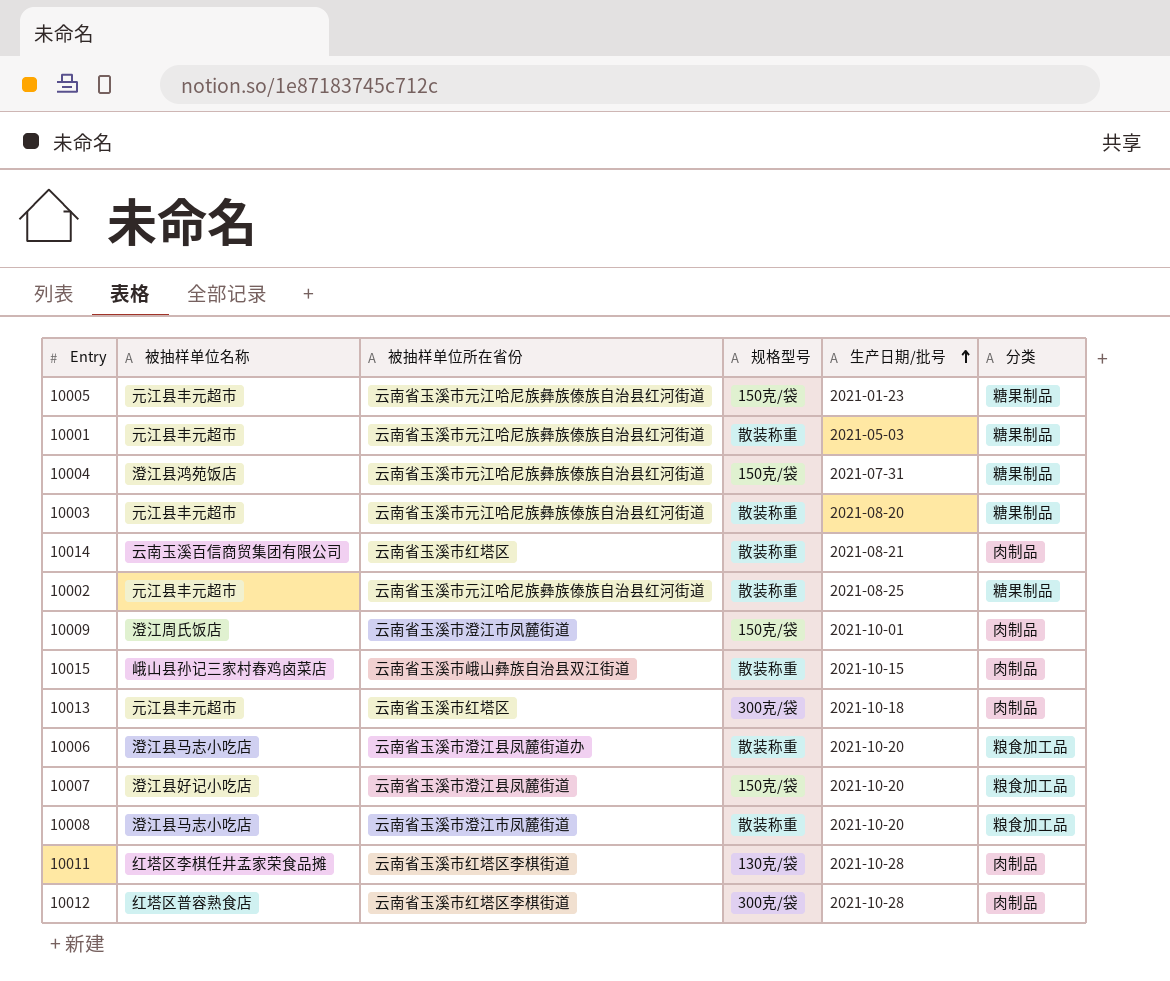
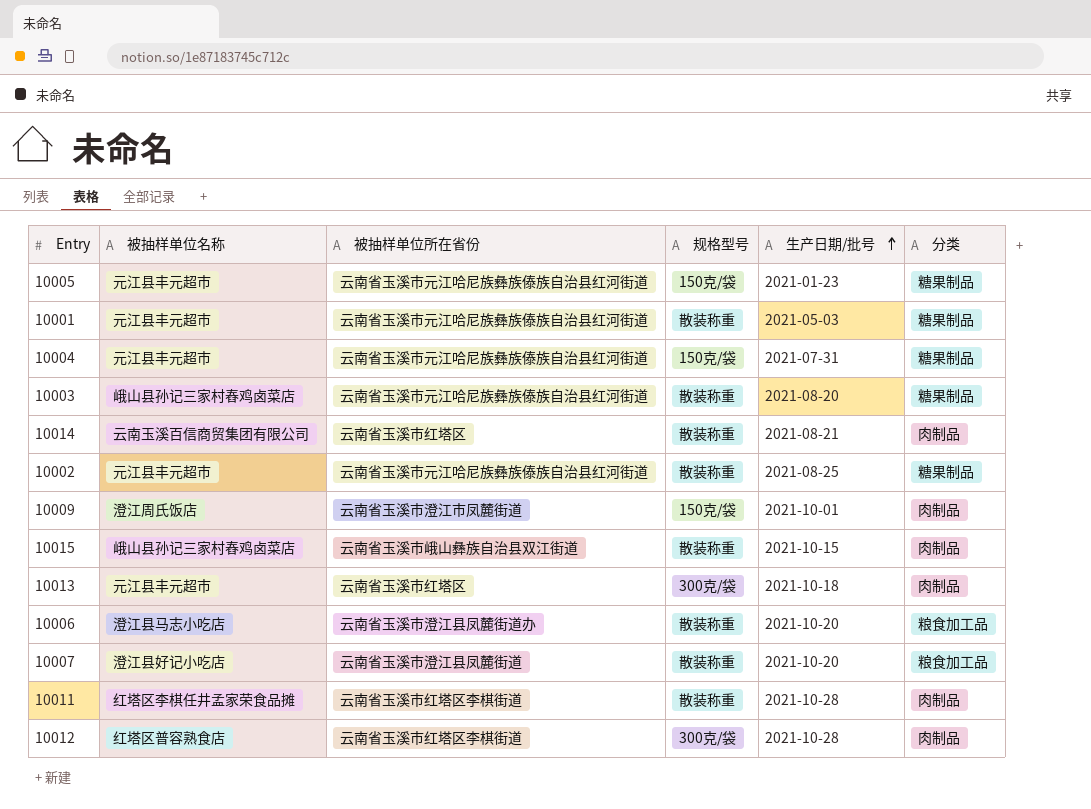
row 10008: 澄江县马志小吃店 | 云南省玉溪市澄江市凤麓街道 | 散装称重 | 2021-10-20 | 粮食加工品 -> none
10004 | 被抽样单位名称: 澄江县鸿苑饭店 -> 元江县丰元超市
10003 | 被抽样单位名称: 元江县丰元超市 -> 峨山县孙记三家村舂鸡卤菜店
10007 | 规格型号: 150克/袋 -> 散装称重
10011 | 规格型号: 130克/袋 -> 散装称重

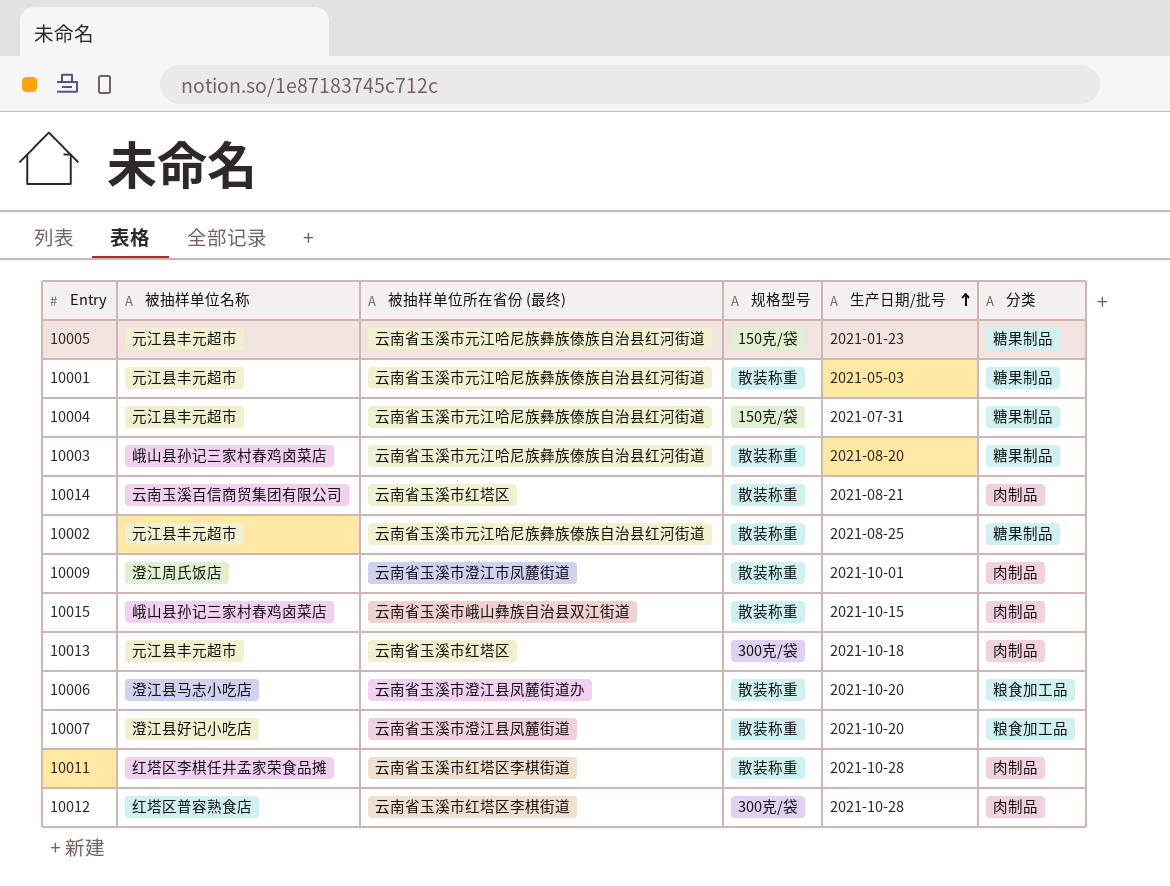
column name: 被抽样单位所在省份 -> 被抽样单位所在省份 (最终)
10009 | 规格型号: 150克/袋 -> 散装称重

